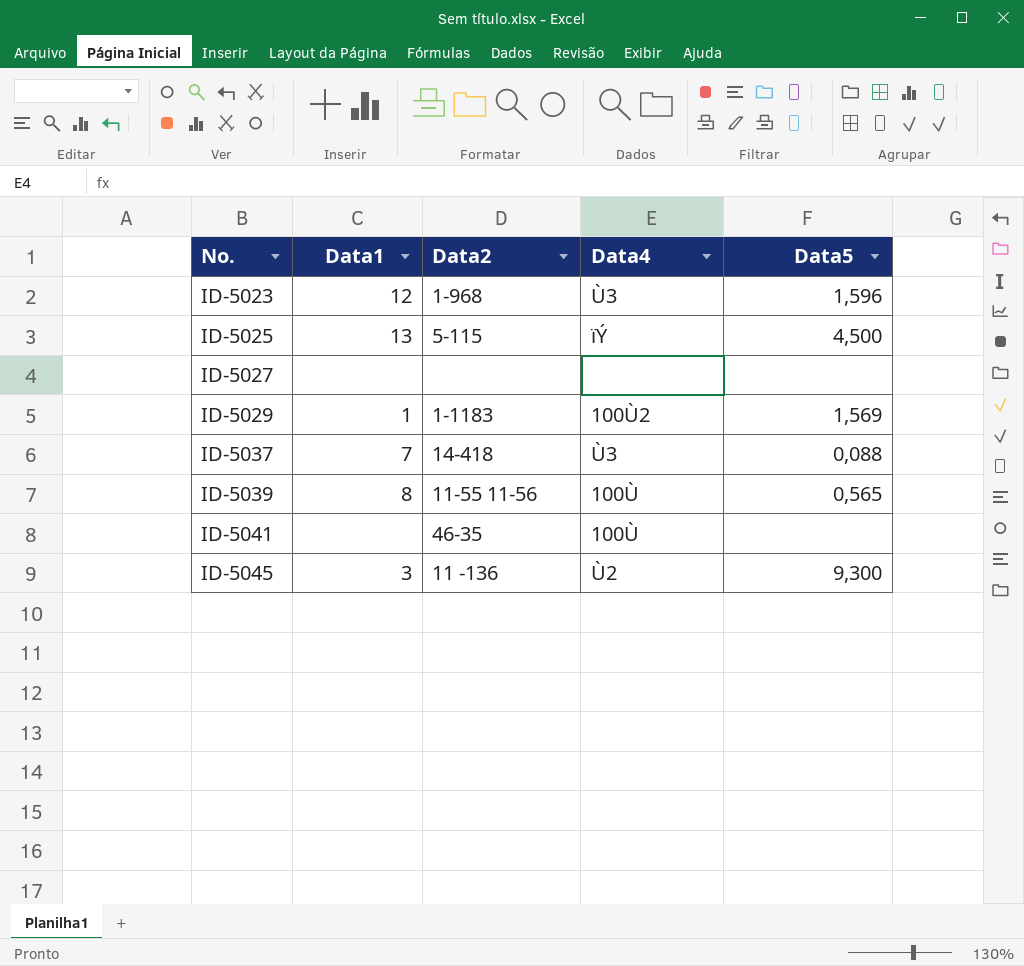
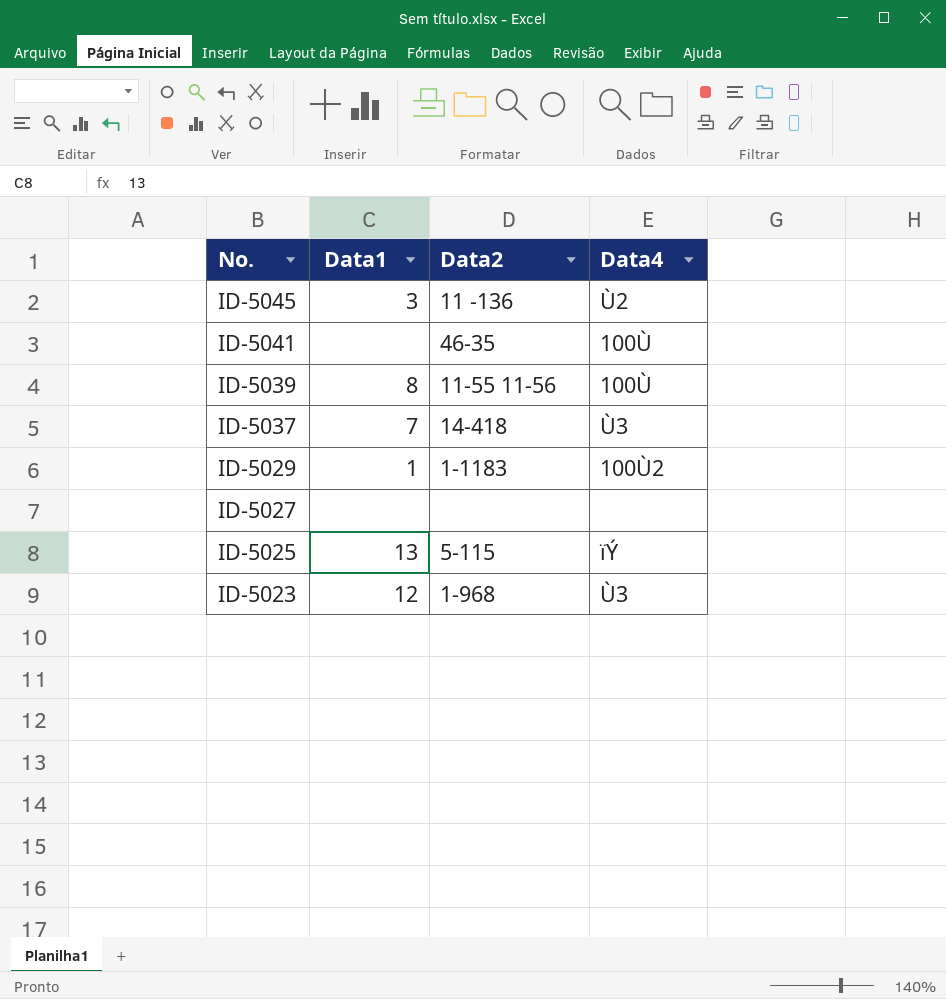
row order: No. ascending -> No. descending
column Data5 | position: 5 -> none

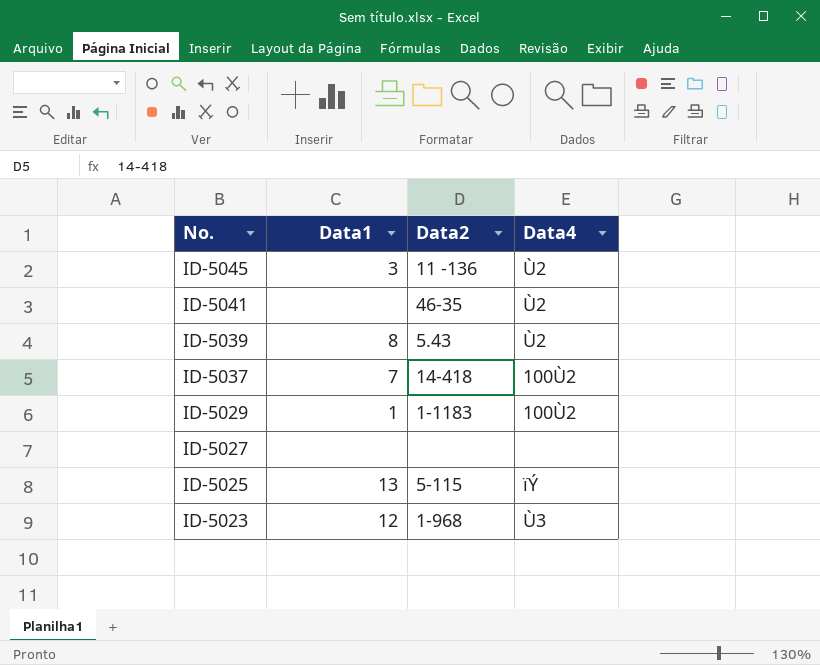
ID-5041 | Data4: 100Ù -> Ù2
ID-5039 | Data2: 11-55 11-56 -> 5.43
ID-5039 | Data4: 100Ù -> Ù2
ID-5037 | Data4: Ù3 -> 100Ù2

